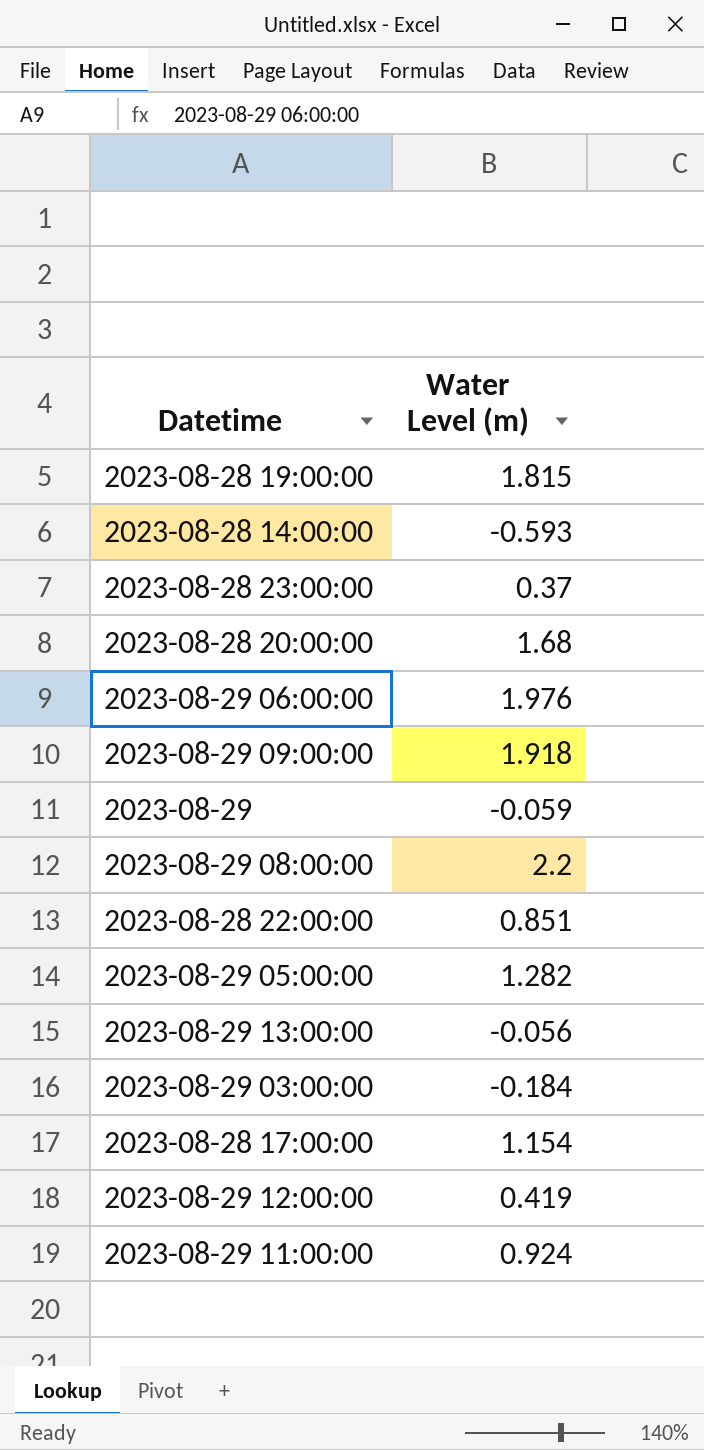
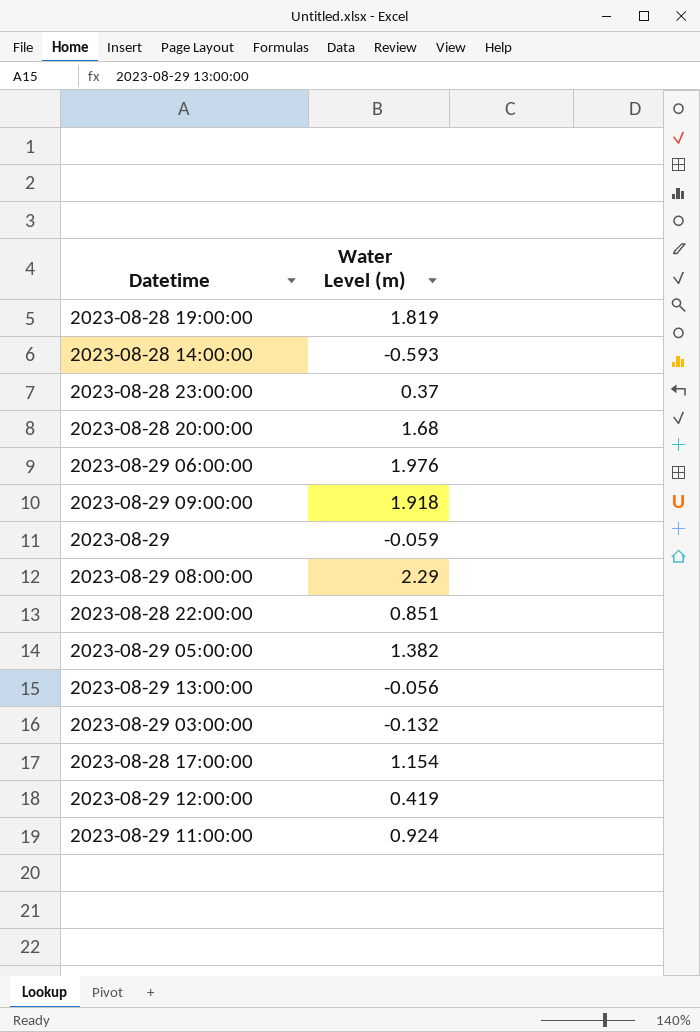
2023-08-28 19:00:00 | Water Level (m): 1.815 -> 1.819
2023-08-29 08:00:00 | Water Level (m): 2.2 -> 2.29
2023-08-29 05:00:00 | Water Level (m): 1.282 -> 1.382
2023-08-29 03:00:00 | Water Level (m): -0.184 -> -0.132

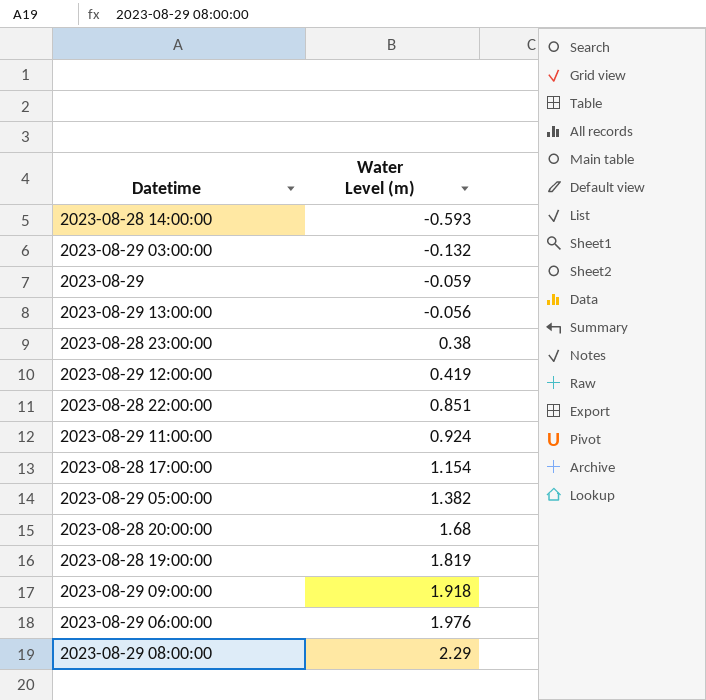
row order: none -> Water Level (m) ascending
2023-08-28 23:00:00 | Water Level (m): 0.37 -> 0.38

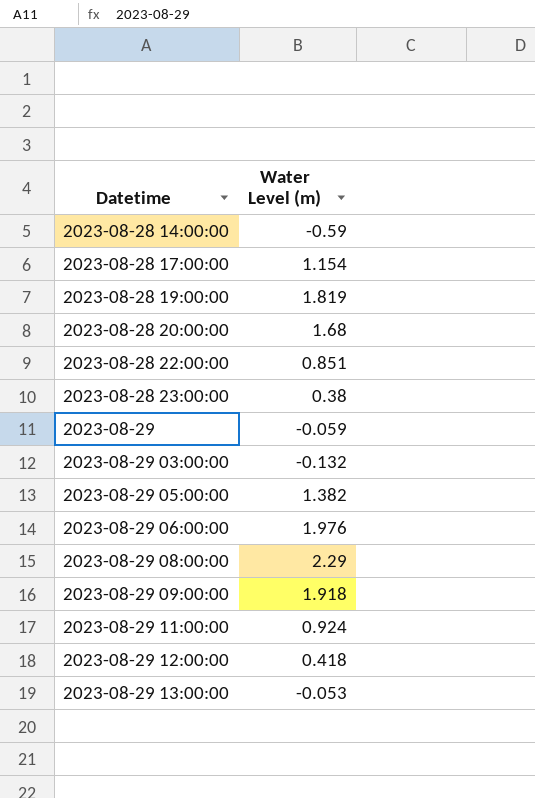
row order: Water Level (m) ascending -> Datetime ascending
2023-08-28 14:00:00 | Water Level (m): -0.593 -> -0.59
2023-08-29 12:00:00 | Water Level (m): 0.419 -> 0.418
2023-08-29 13:00:00 | Water Level (m): -0.056 -> -0.053

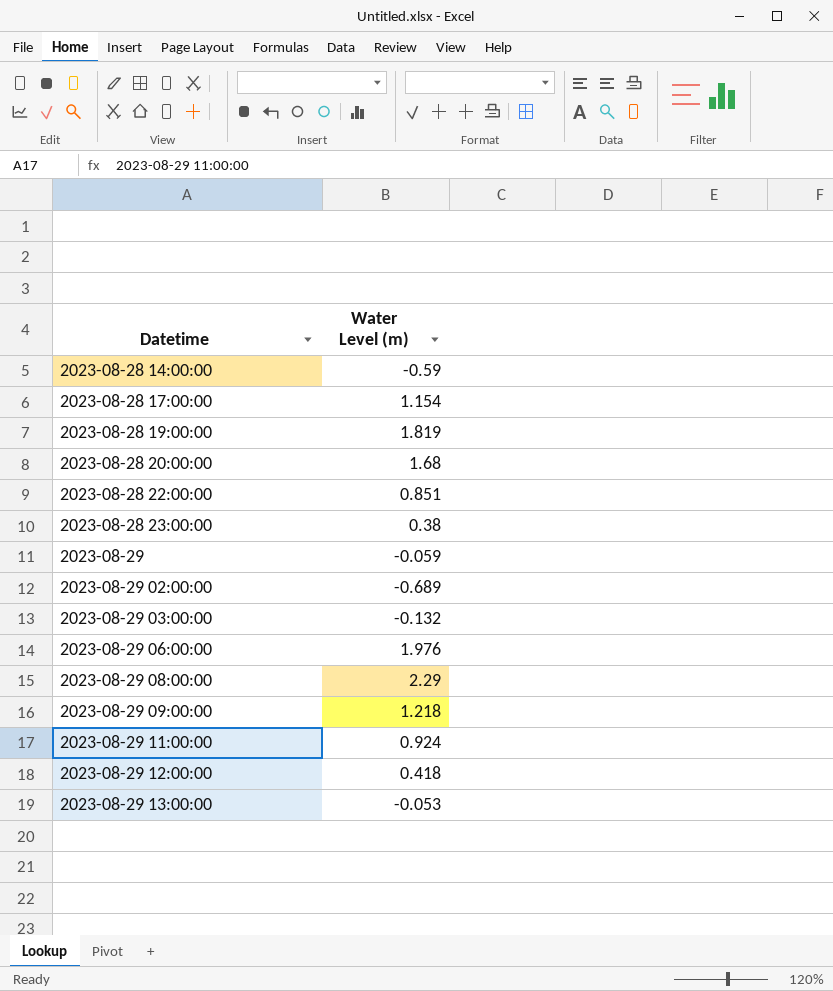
row 2023-08-29 05:00:00: 1.382 -> none
row 2023-08-29 02:00:00: none -> -0.689
2023-08-29 09:00:00 | Water Level (m): 1.918 -> 1.218

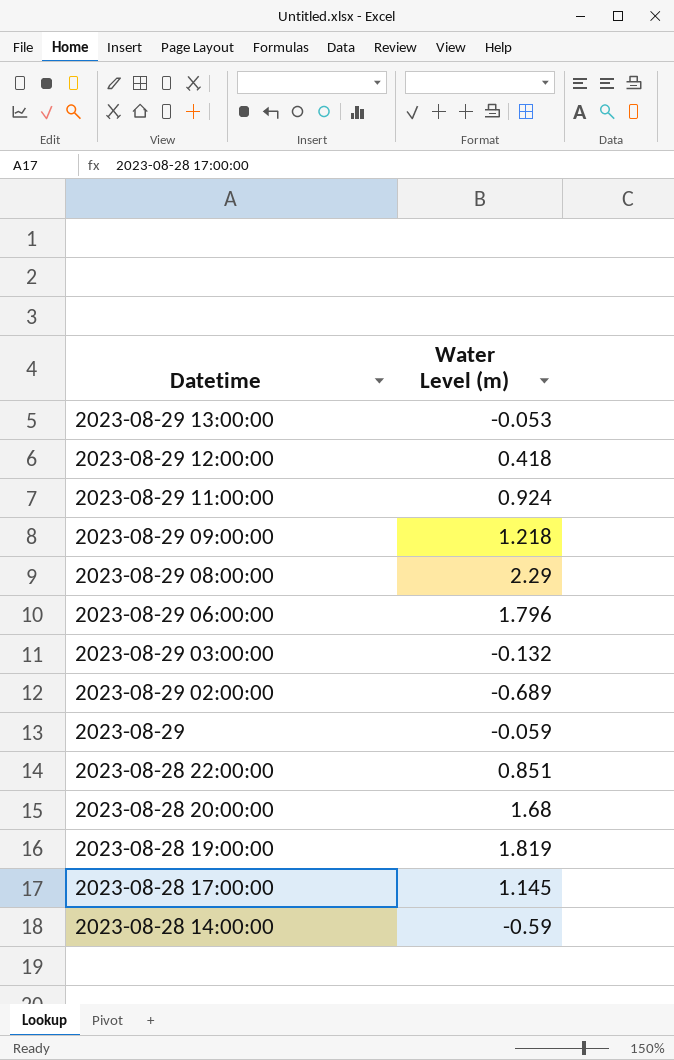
row order: Datetime ascending -> Datetime descending
row 2023-08-28 23:00:00: 0.38 -> none
2023-08-29 06:00:00 | Water Level (m): 1.976 -> 1.796
2023-08-28 17:00:00 | Water Level (m): 1.154 -> 1.145

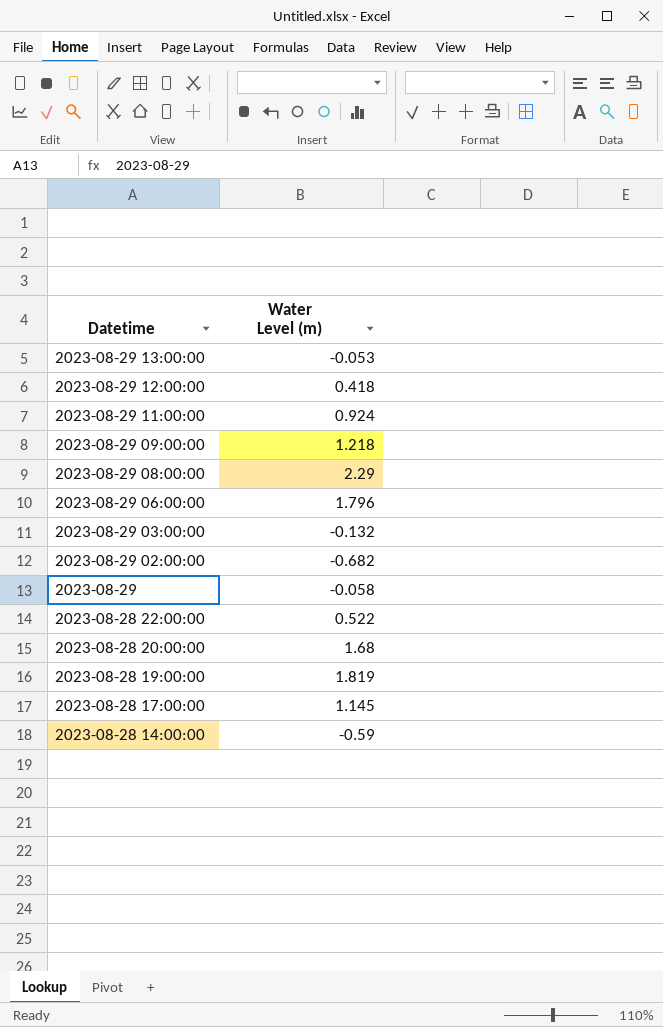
2023-08-29 02:00:00 | Water Level (m): -0.689 -> -0.682
2023-08-29 | Water Level (m): -0.059 -> -0.058
2023-08-28 22:00:00 | Water Level (m): 0.851 -> 0.522

